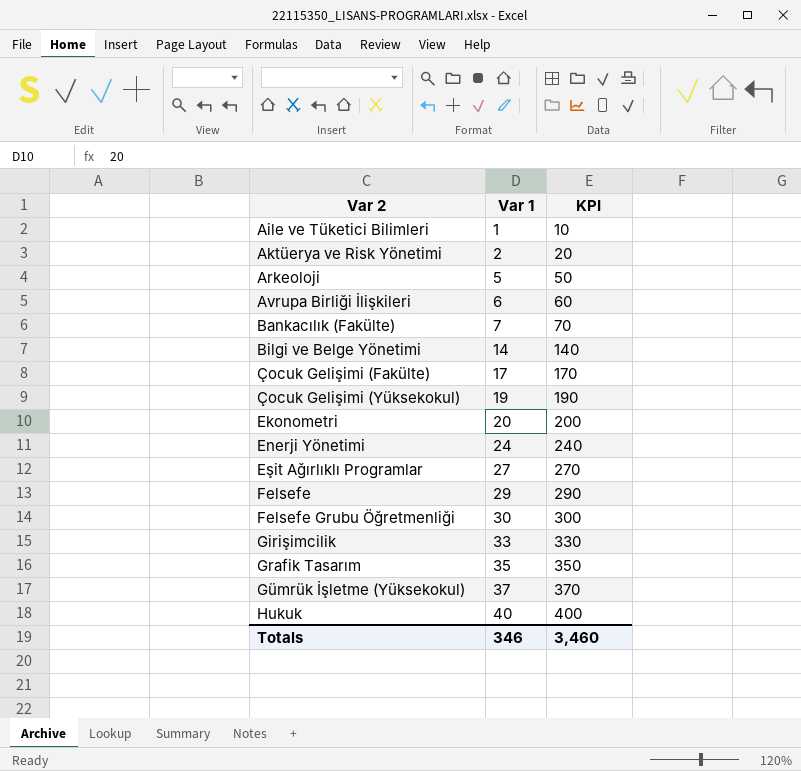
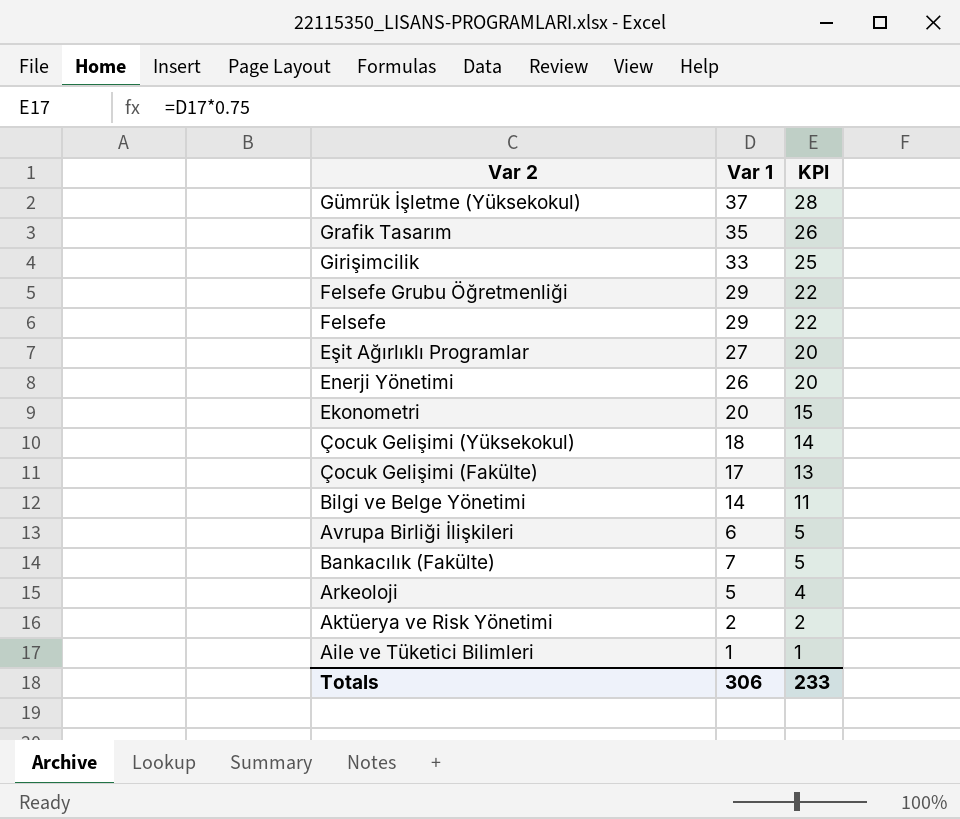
row order: Var 2 ascending -> KPI descending
column KPI | formula: [Var 1] * 10 -> [Var 1] * 0.75
row Hukuk: 40 | 400 -> none
Felsefe Grubu Öğretmenliği | Var 1: 30 -> 29
Enerji Yönetimi | Var 1: 24 -> 26
Çocuk Gelişimi (Yüksekokul) | Var 1: 19 -> 18
Totals | Var 1: 346 -> 306
Totals | KPI: 3,460 -> 233

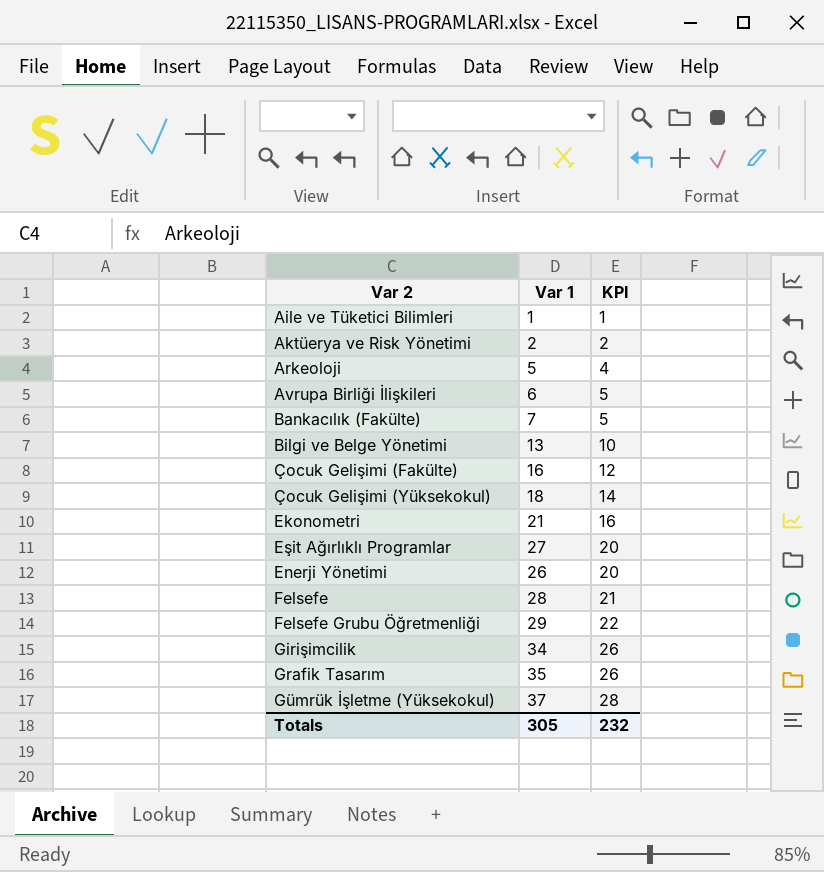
row order: KPI descending -> KPI ascending
Bilgi ve Belge Yönetimi | Var 1: 14 -> 13
Bilgi ve Belge Yönetimi | KPI: 11 -> 10
Çocuk Gelişimi (Fakülte) | Var 1: 17 -> 16
Çocuk Gelişimi (Fakülte) | KPI: 13 -> 12
Ekonometri | Var 1: 20 -> 21
Ekonometri | KPI: 15 -> 16
Felsefe | Var 1: 29 -> 28
Felsefe | KPI: 22 -> 21
Girişimcilik | Var 1: 33 -> 34
Girişimcilik | KPI: 25 -> 26
Totals | Var 1: 306 -> 305
Totals | KPI: 233 -> 232

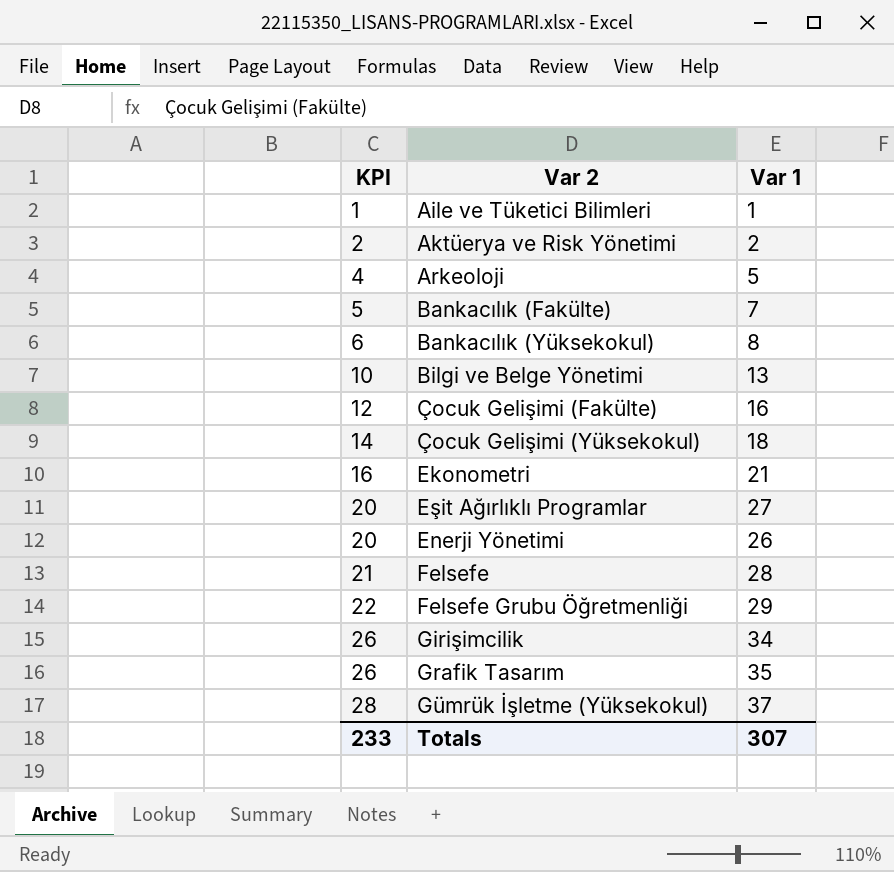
column KPI | position: 3 -> 1
row Avrupa Birliği İlişkileri: 6 | 5 -> none
row Bankacılık (Yüksekokul): none -> 6 | 8
Totals | KPI: 232 -> 233
Totals | Var 1: 305 -> 307

